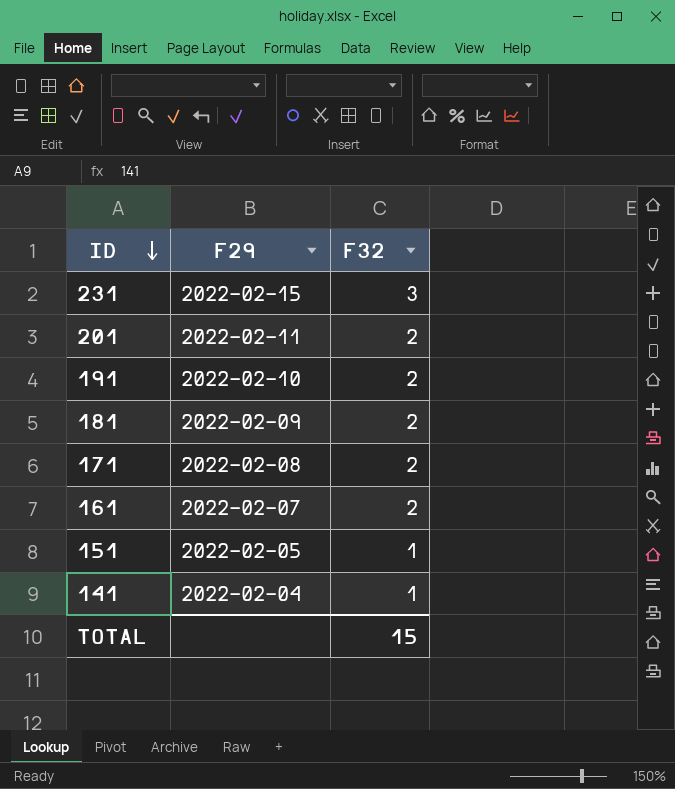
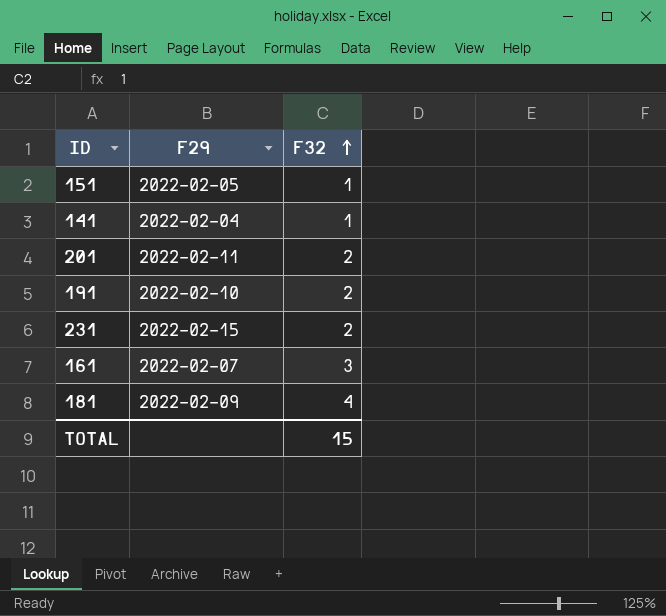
row order: ID descending -> F32 ascending
row 171: 2022-02-08 | 2 -> none
231 | F32: 3 -> 2
161 | F32: 2 -> 3
181 | F32: 2 -> 4

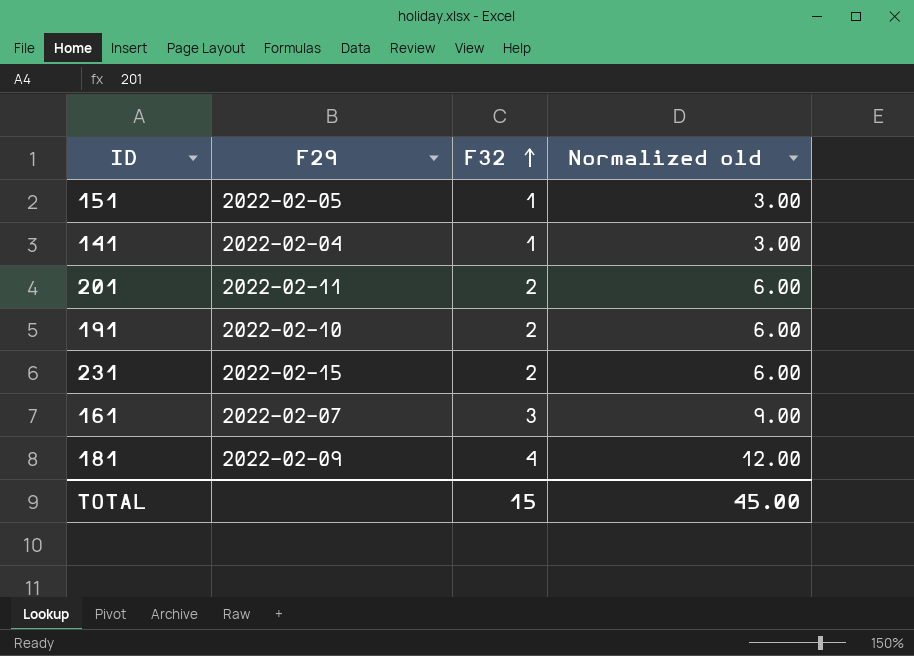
column Normalized old | formula: none -> [F32] * 3

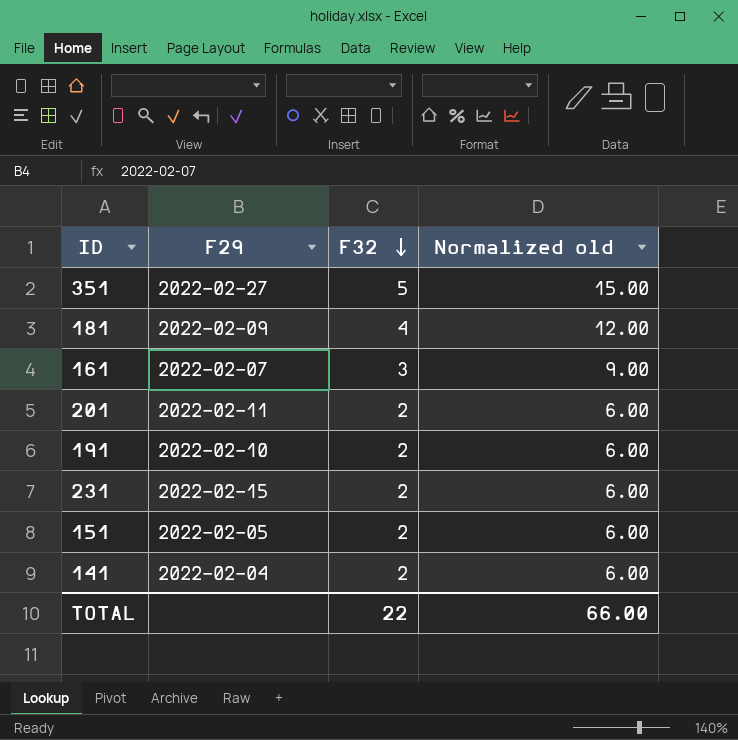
row order: F32 ascending -> F32 descending
row 351: none -> 2022-02-27 | 5 | 15.00
151 | F32: 1 -> 2
151 | Normalized old: 3.00 -> 6.00
141 | F32: 1 -> 2
141 | Normalized old: 3.00 -> 6.00
TOTAL | F32: 15 -> 22
TOTAL | Normalized old: 45.00 -> 66.00

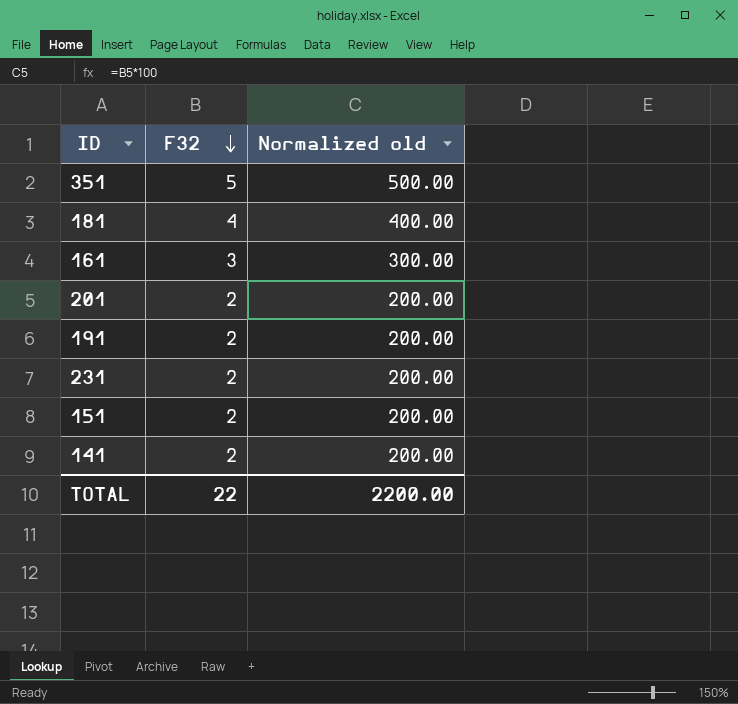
column F29 | position: 2 -> none
column Normalized old | formula: [F32] * 3 -> [F32] * 100
TOTAL | Normalized old: 66.00 -> 2200.00

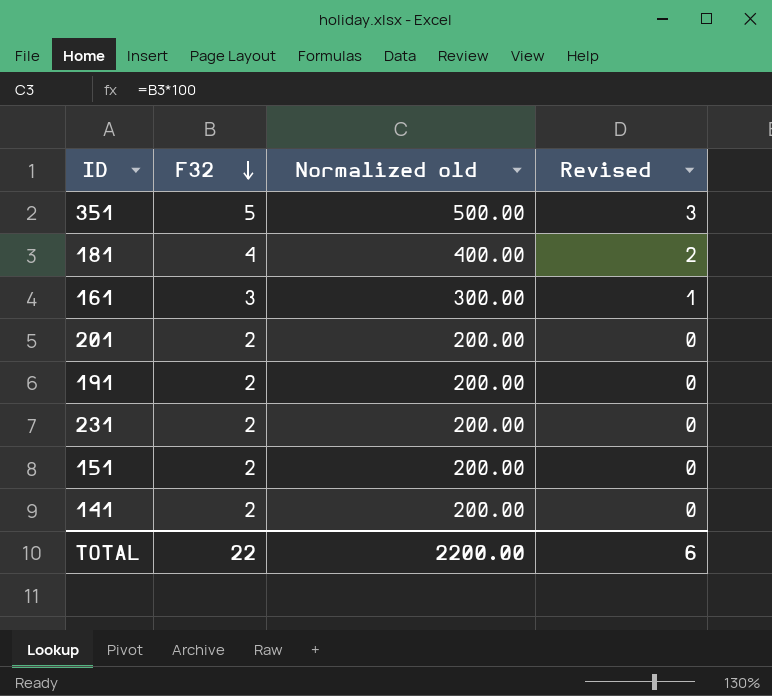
column Revised | formula: none -> [F32] - 2

